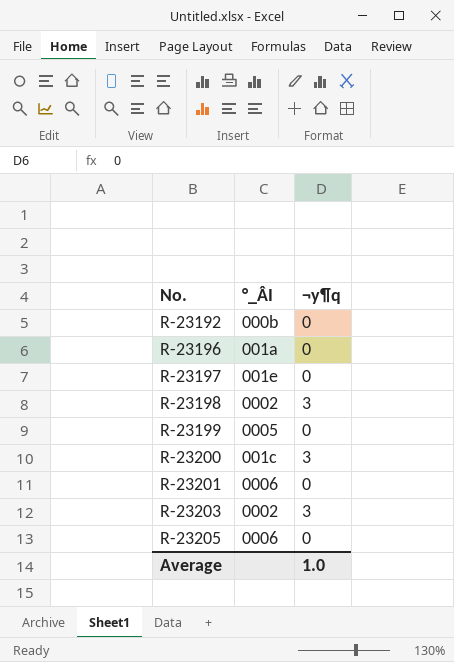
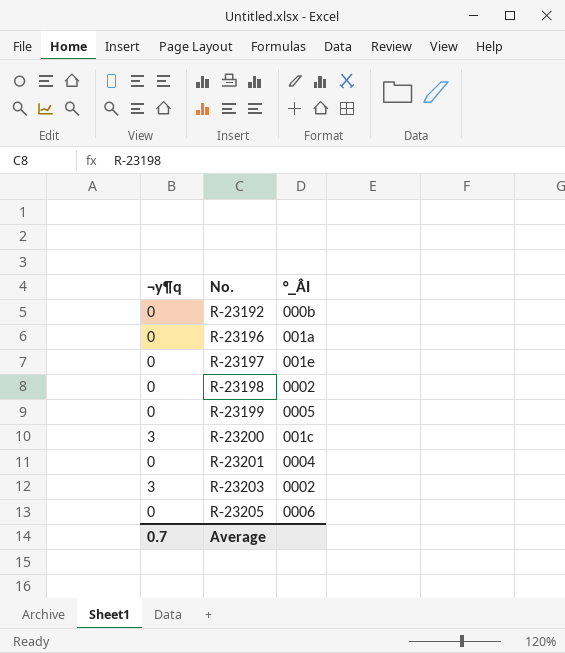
column ¬y¶q | position: 3 -> 1
R-23198 | ¬y¶q: 3 -> 0
R-23201 | °_ÂI: 0006 -> 0004
Average | ¬y¶q: 1.0 -> 0.7

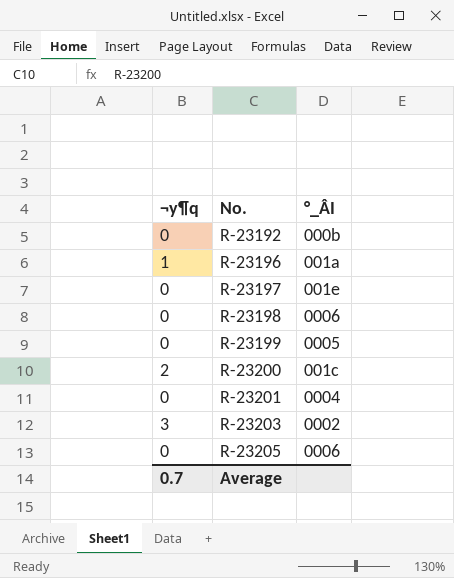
R-23196 | ¬y¶q: 0 -> 1
R-23198 | °_ÂI: 0002 -> 0006
R-23200 | ¬y¶q: 3 -> 2

